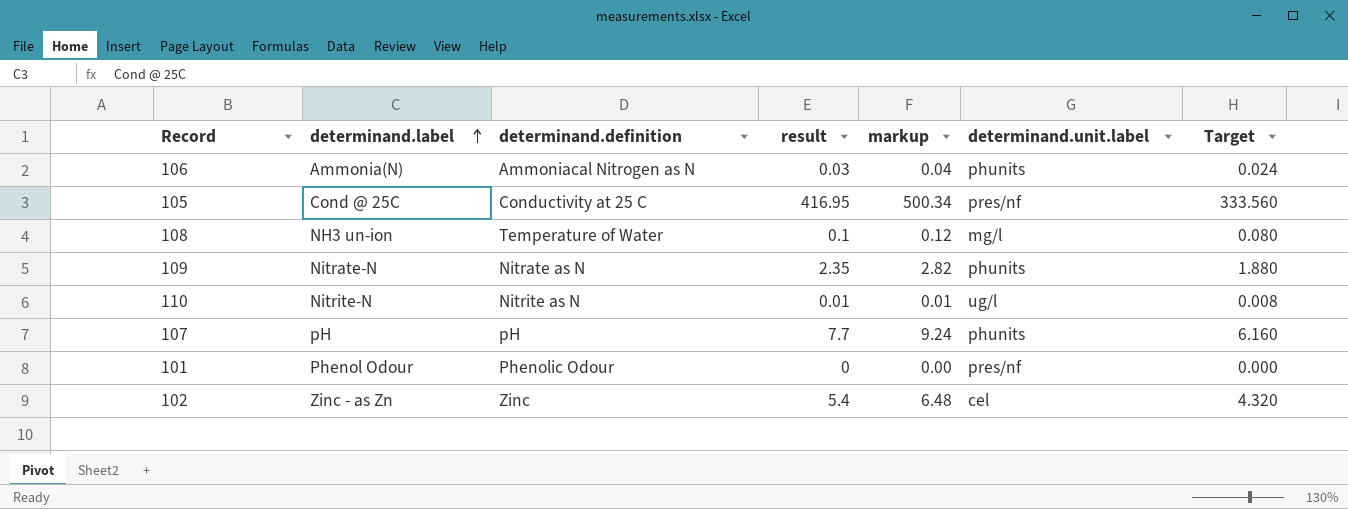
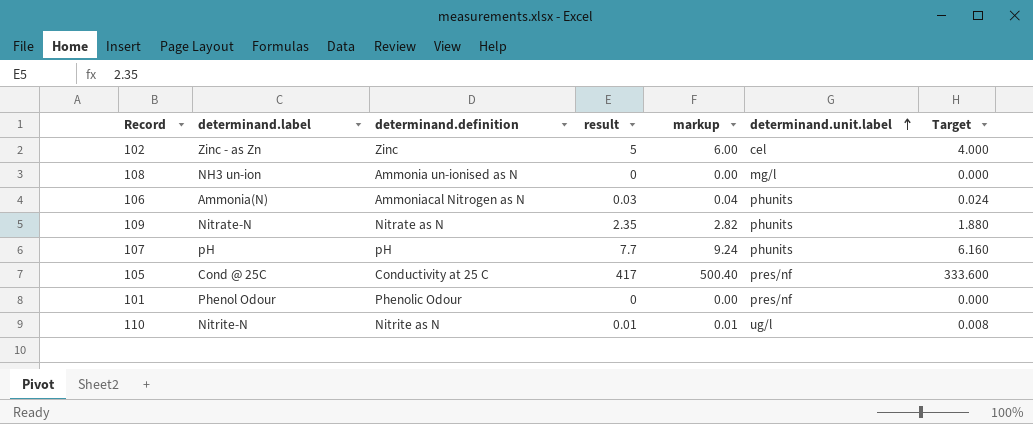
row order: determinand.label ascending -> determinand.unit.label ascending
102 | result: 5.4 -> 5
102 | markup: 6.48 -> 6.00
102 | Target: 4.320 -> 4.000
108 | determinand.definition: Temperature of Water -> Ammonia un-ionised as N
108 | result: 0.1 -> 0
108 | markup: 0.12 -> 0.00
108 | Target: 0.080 -> 0.000
105 | result: 416.95 -> 417
105 | markup: 500.34 -> 500.40
105 | Target: 333.560 -> 333.600

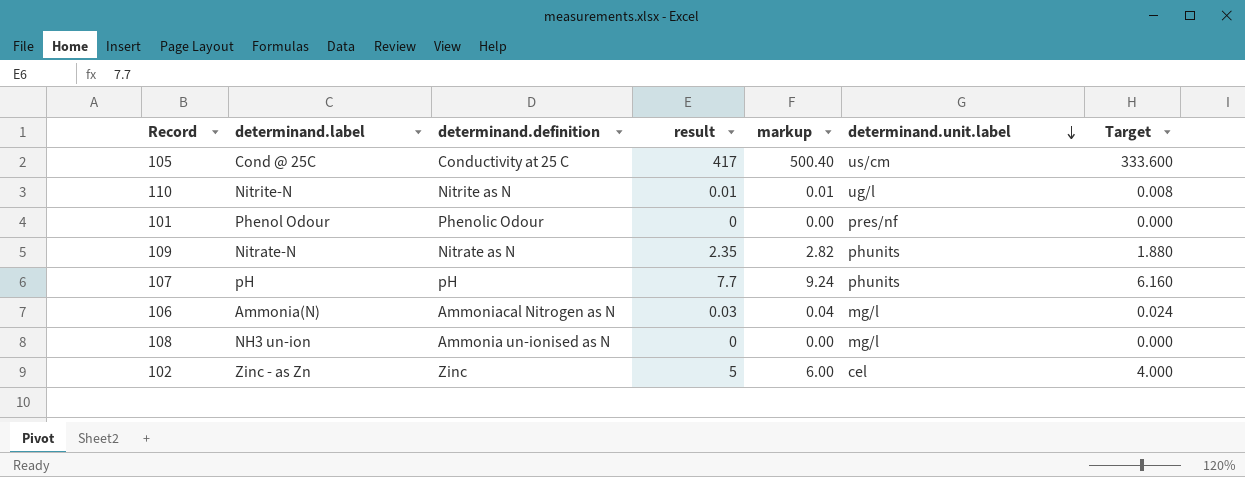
row order: determinand.unit.label ascending -> determinand.unit.label descending
105 | determinand.unit.label: pres/nf -> us/cm
106 | determinand.unit.label: phunits -> mg/l

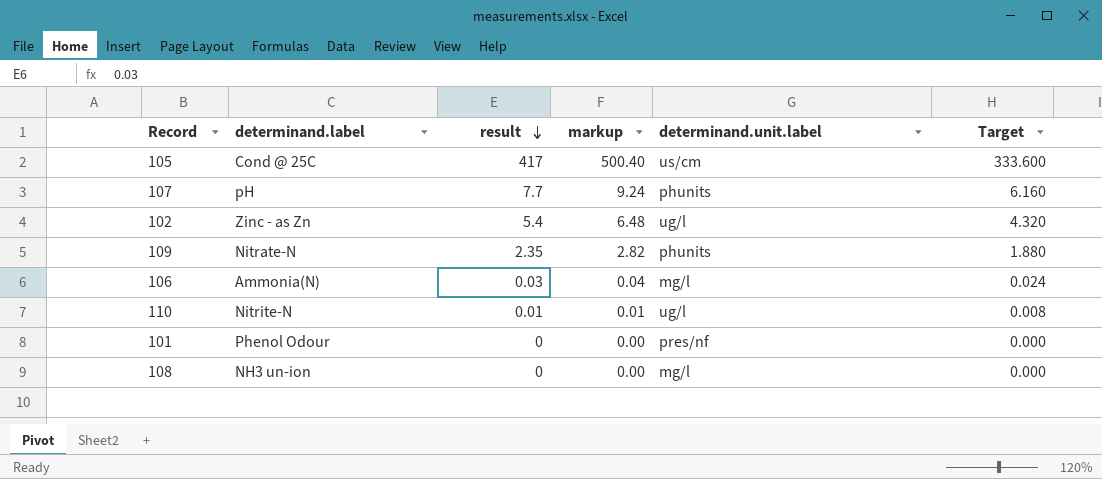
row order: determinand.unit.label descending -> result descending
column determinand.definition | position: 3 -> none
102 | result: 5 -> 5.4
102 | markup: 6.00 -> 6.48
102 | determinand.unit.label: cel -> ug/l
102 | Target: 4.000 -> 4.320

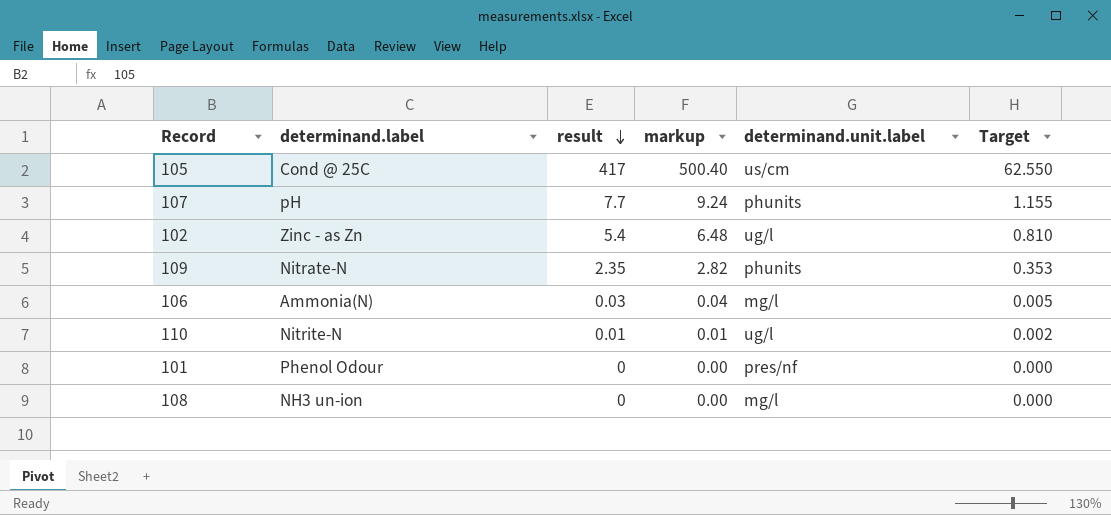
column Target | formula: [result] * 0.8 -> [result] * 0.15

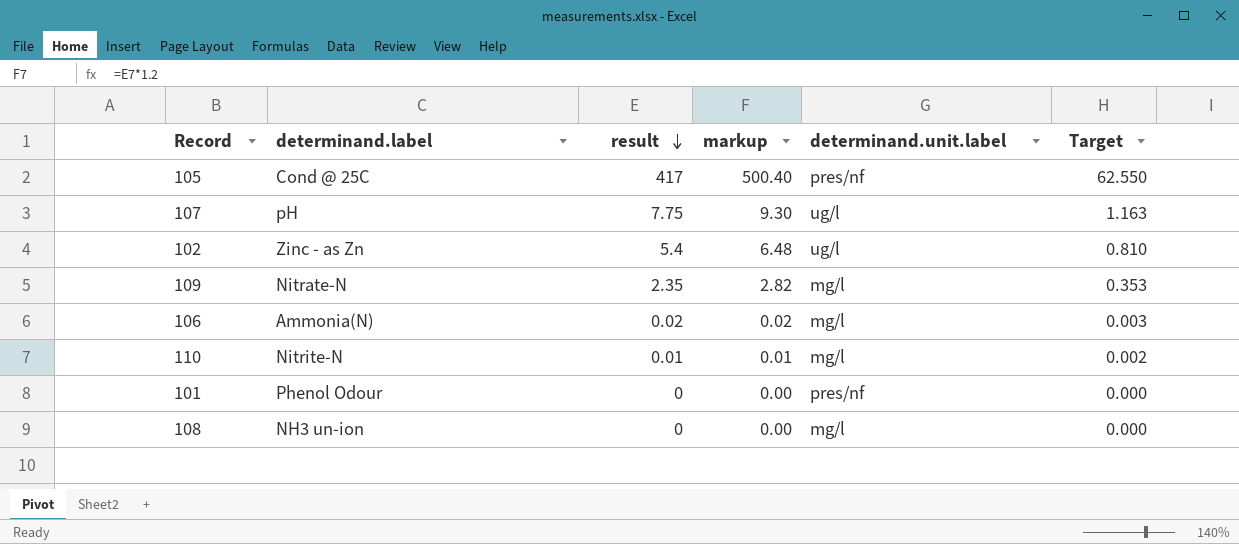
105 | determinand.unit.label: us/cm -> pres/nf
107 | result: 7.7 -> 7.75
107 | markup: 9.24 -> 9.30
107 | determinand.unit.label: phunits -> ug/l
107 | Target: 1.155 -> 1.163
109 | determinand.unit.label: phunits -> mg/l
106 | result: 0.03 -> 0.02
106 | markup: 0.04 -> 0.02
106 | Target: 0.005 -> 0.003
110 | determinand.unit.label: ug/l -> mg/l

